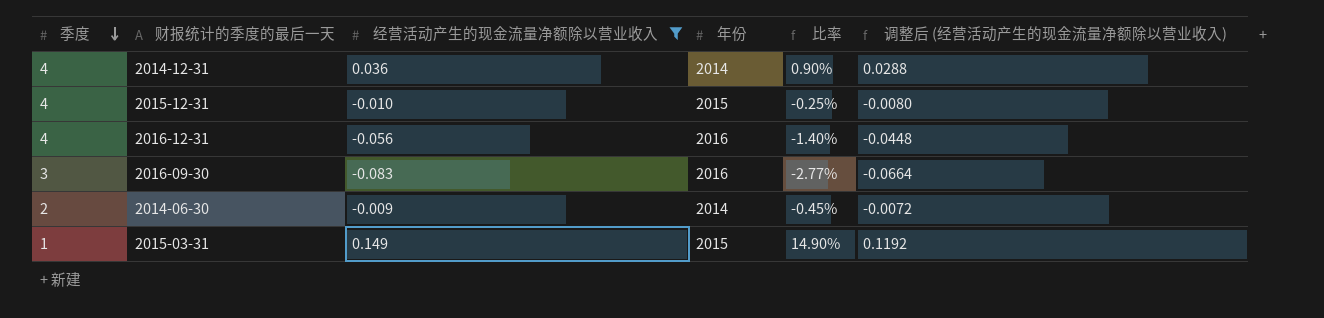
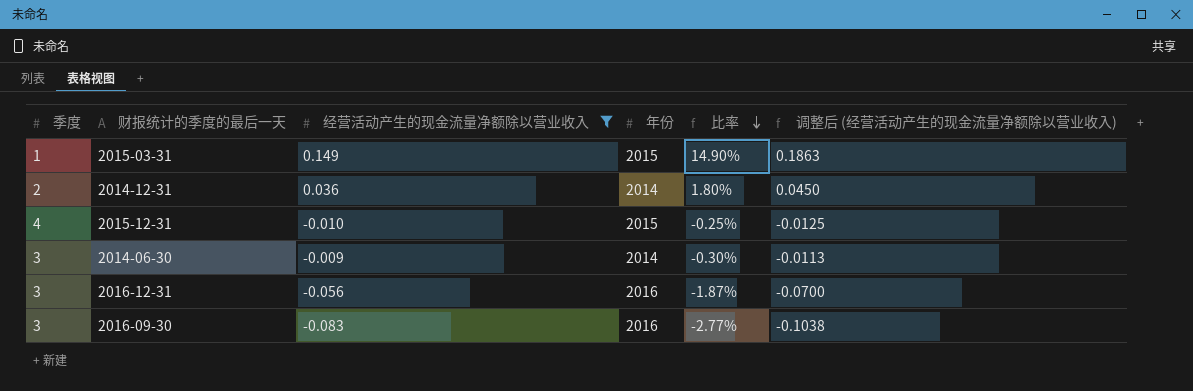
row order: 季度 descending -> 比率 descending
column 调整后 (经营活动产生的现金流量净额除以营业收入) | formula: [经营活动产生的现金流量净额除以营业收入] * 0.8 -> [经营活动产生的现金流量净额除以营业收入] * 1.25
2014-12-31 | 季度: 4 -> 2
2014-12-31 | 比率: 0.90% -> 1.80%
2014-06-30 | 季度: 2 -> 3
2014-06-30 | 比率: -0.45% -> -0.30%
2016-12-31 | 季度: 4 -> 3
2016-12-31 | 比率: -1.40% -> -1.87%

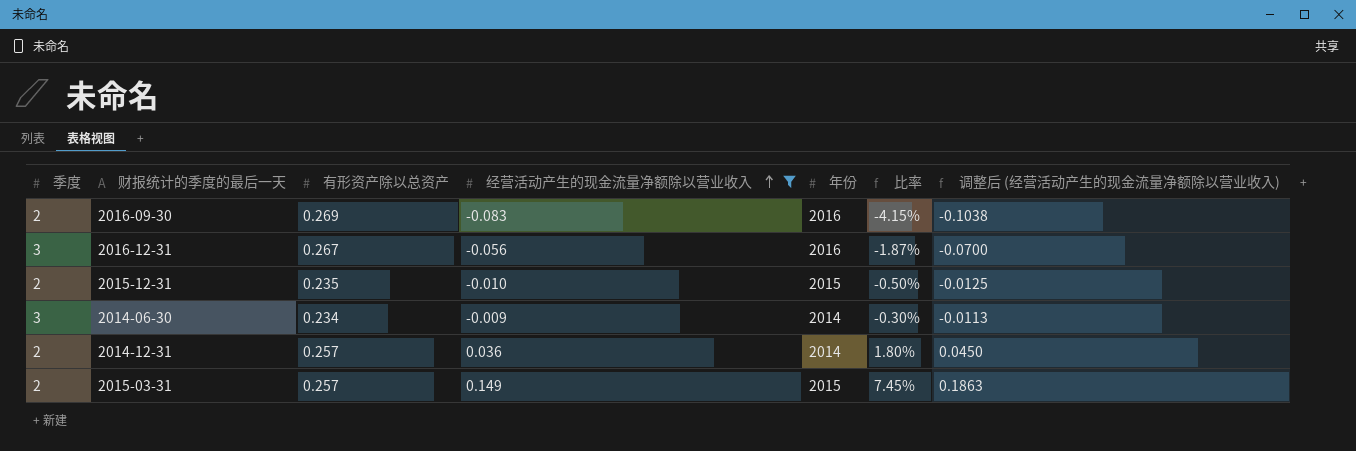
row order: 比率 descending -> 经营活动产生的现金流量净额除以营业收入 ascending
column 有形资产除以总资产 | position: none -> 3
2016-09-30 | 季度: 3 -> 2
2016-09-30 | 比率: -2.77% -> -4.15%
2015-12-31 | 季度: 4 -> 2
2015-12-31 | 比率: -0.25% -> -0.50%
2015-03-31 | 季度: 1 -> 2
2015-03-31 | 比率: 14.90% -> 7.45%

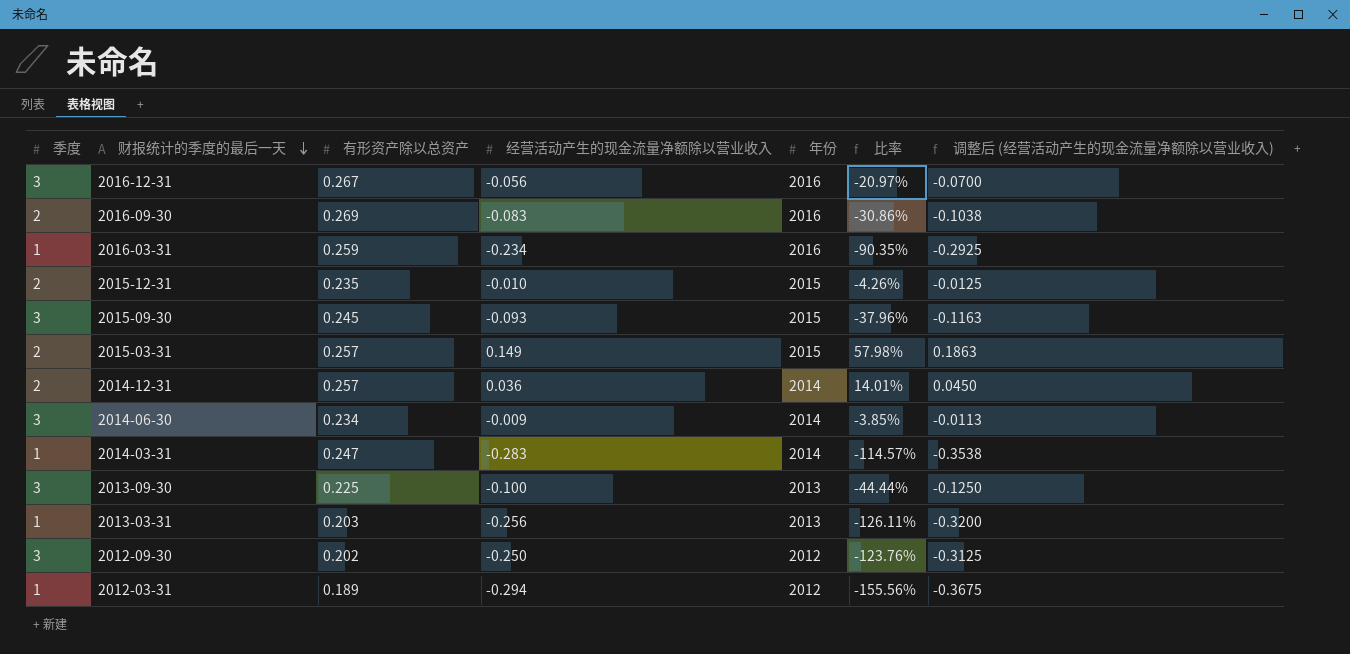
filter: 经营活动产生的现金流量净额除以营业收入 >= -0.083 -> none
row order: 经营活动产生的现金流量净额除以营业收入 ascending -> 财报统计的季度的最后一天 descending
column 比率 | formula: [经营活动产生的现金流量净额除以营业收入] / [季度] -> [经营活动产生的现金流量净额除以营业收入] / [有形资产除以总资产]

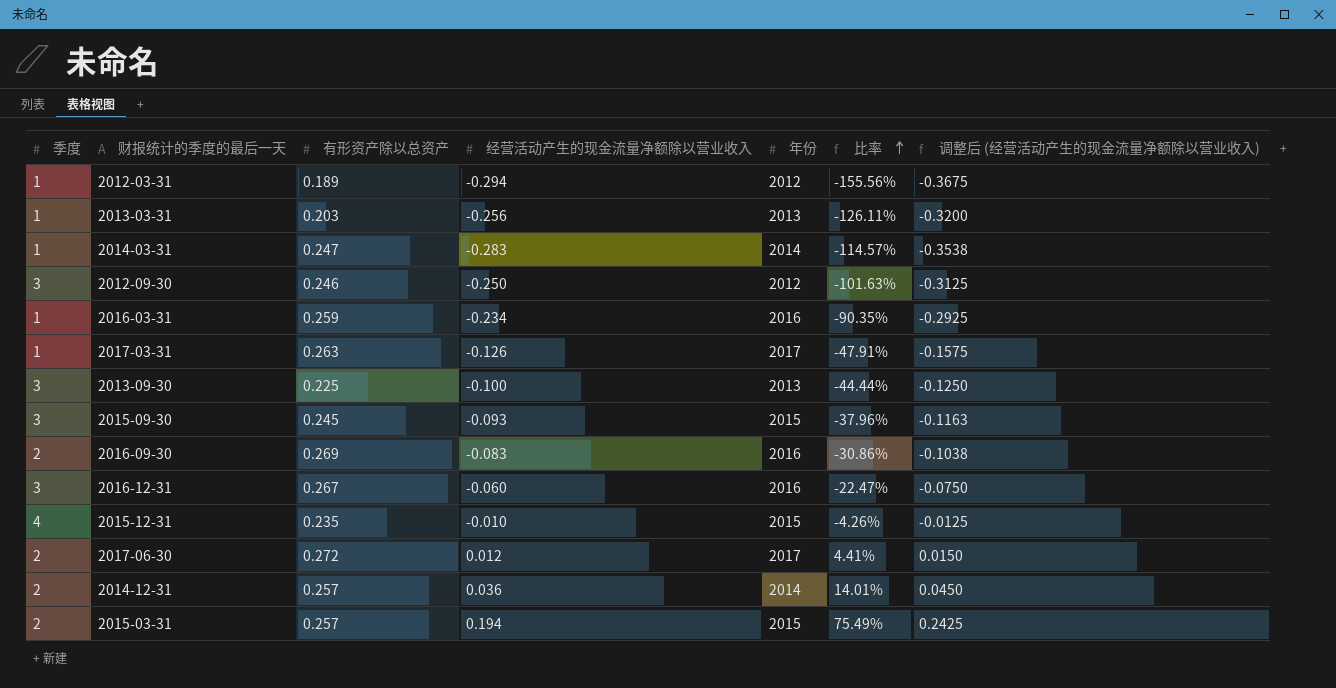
row order: 财报统计的季度的最后一天 descending -> 比率 ascending
row 2014-06-30: 3 | 0.234 | -0.009 | 2014 | -3.85% | -0.0113 -> none
2012-09-30 | 有形资产除以总资产: 0.202 -> 0.246
2012-09-30 | 比率: -123.76% -> -101.63%
row 2017-03-31: none -> 1 | 0.263 | -0.126 | 2017 | -47.91% | -0.1575
2016-12-31 | 经营活动产生的现金流量净额除以营业收入: -0.056 -> -0.060
2016-12-31 | 比率: -20.97% -> -22.47%
2016-12-31 | 调整后 (经营活动产生的现金流量净额除以营业收入): -0.0700 -> -0.0750
2015-12-31 | 季度: 2 -> 4
row 2017-06-30: none -> 2 | 0.272 | 0.012 | 2017 | 4.41% | 0.0150
2015-03-31 | 经营活动产生的现金流量净额除以营业收入: 0.149 -> 0.194
2015-03-31 | 比率: 57.98% -> 75.49%
2015-03-31 | 调整后 (经营活动产生的现金流量净额除以营业收入): 0.1863 -> 0.2425

